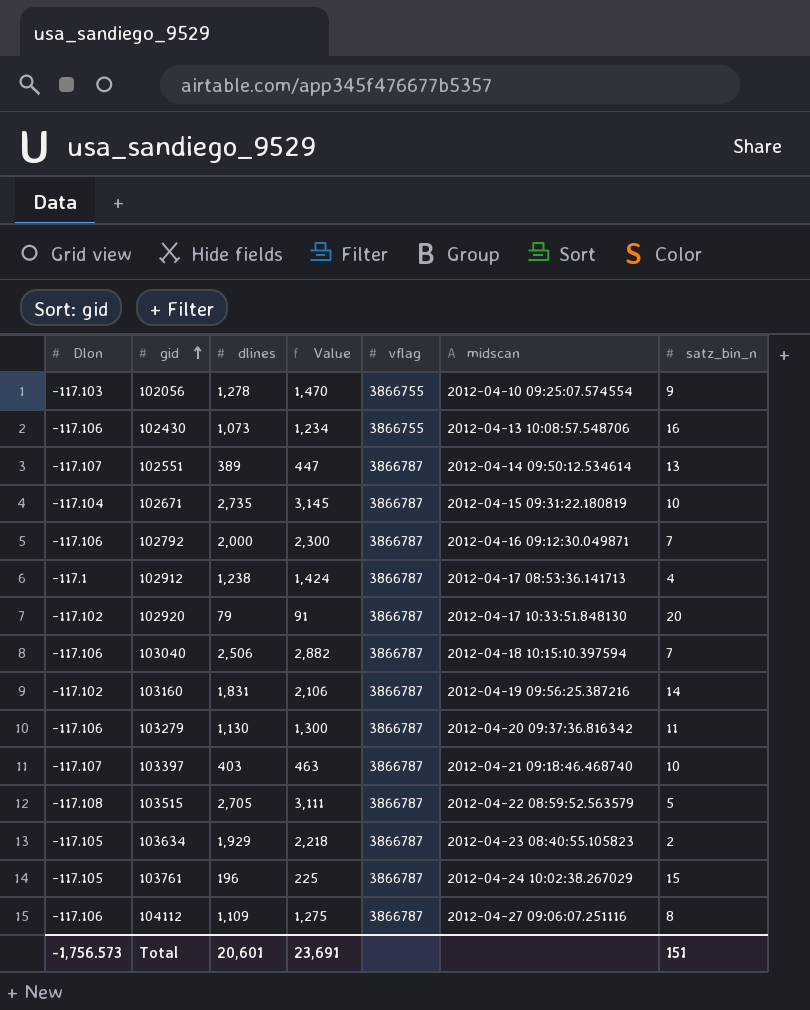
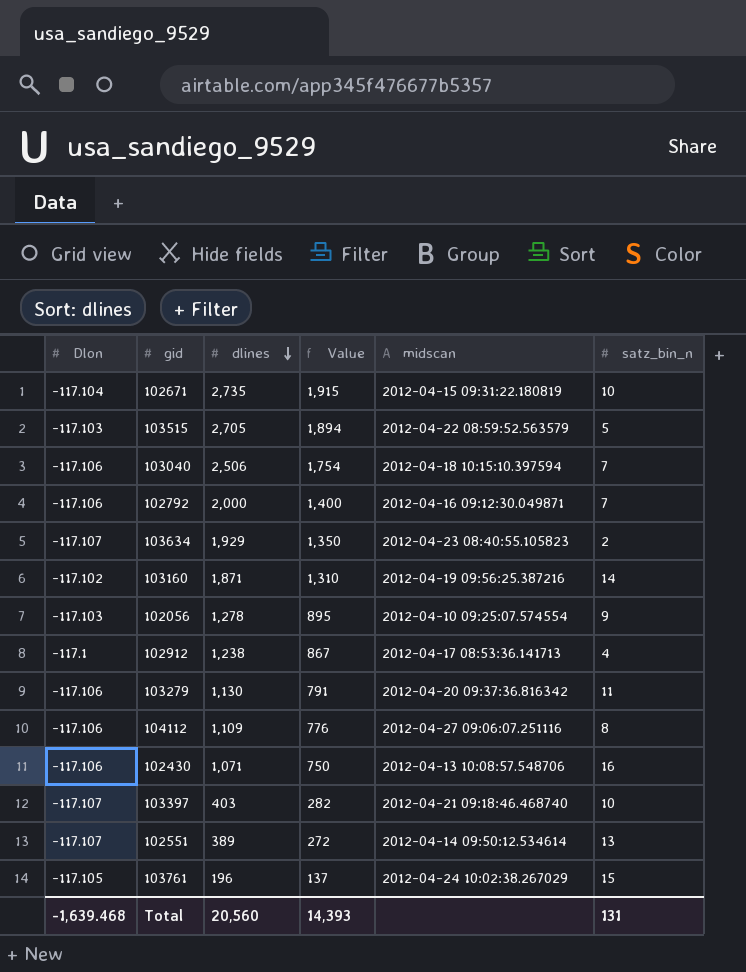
row order: gid ascending -> dlines descending
column vflag | position: 5 -> none
column Value | formula: [dlines] * 1.15 -> [dlines] * 0.7
row 102920: -117.102 | 79 | 91 | 3866787 | 2012-04-17 10:33:51.848130 | 20 -> none
103515 | Dlon: -117.108 -> -117.103
103634 | Dlon: -117.105 -> -117.107
103160 | dlines: 1,831 -> 1,871
102430 | dlines: 1,073 -> 1,071
Total | Dlon: -1,756.573 -> -1,639.468
Total | dlines: 20,601 -> 20,560
Total | Value: 23,691 -> 14,393
Total | satz_bin_n: 151 -> 131

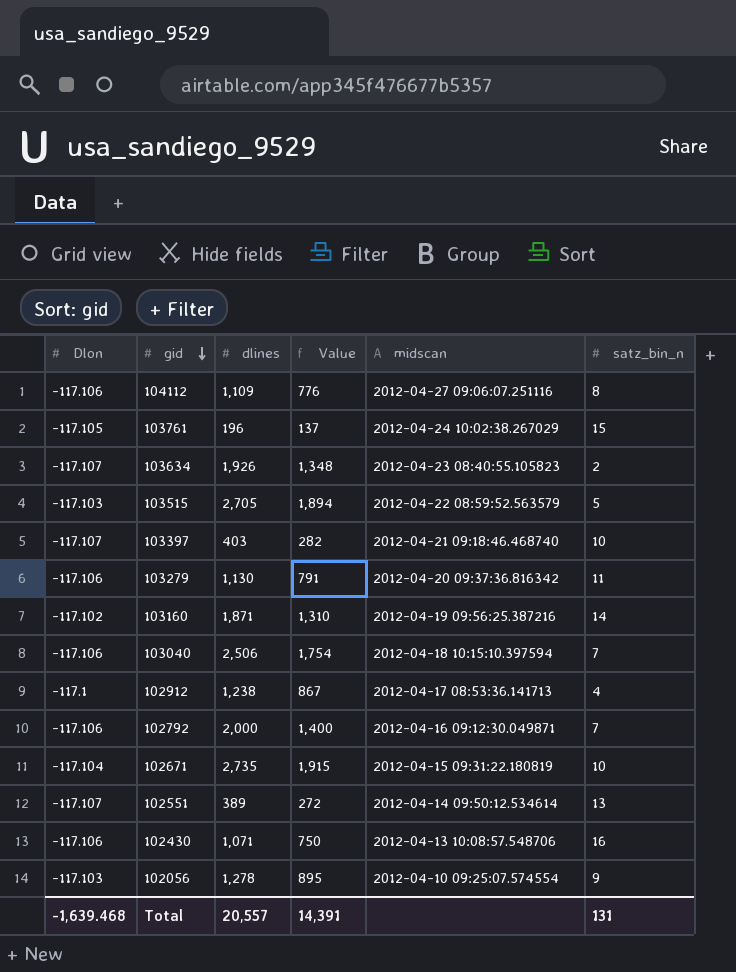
row order: dlines descending -> gid descending
103634 | dlines: 1,929 -> 1,926
103634 | Value: 1,350 -> 1,348
Total | dlines: 20,560 -> 20,557
Total | Value: 14,393 -> 14,391

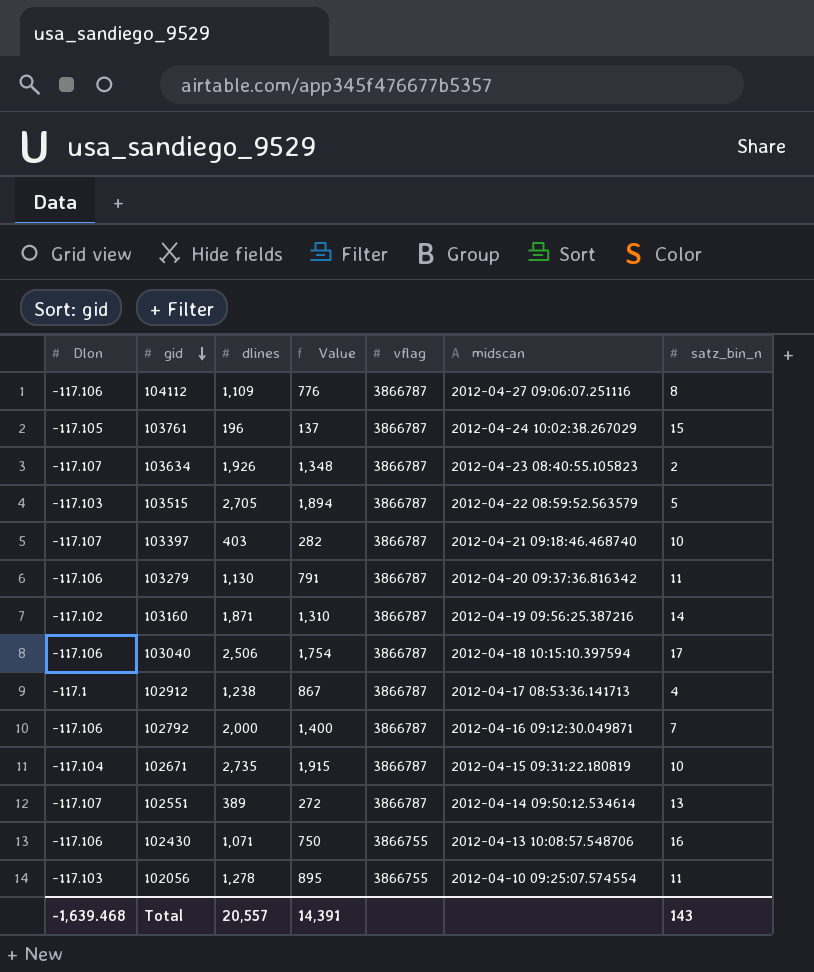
column vflag | position: none -> 5
103040 | satz_bin_n: 7 -> 17
102056 | satz_bin_n: 9 -> 11
Total | satz_bin_n: 131 -> 143

